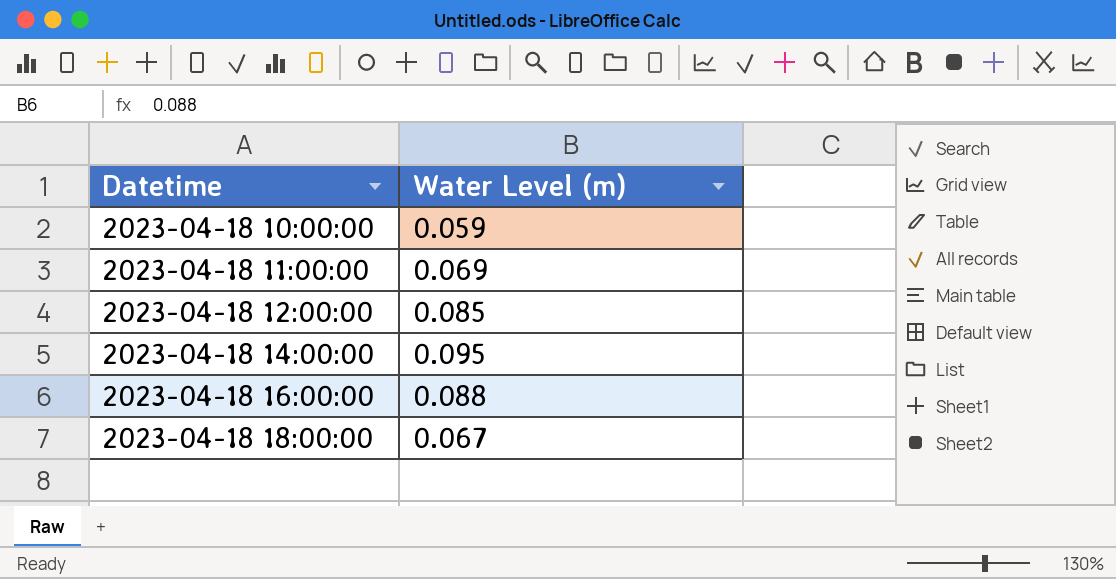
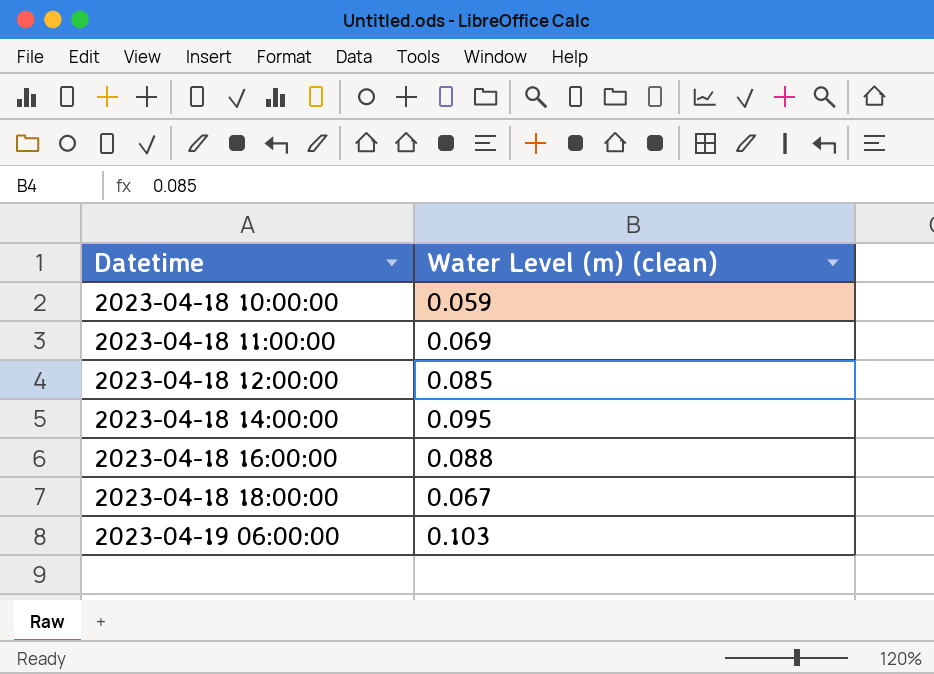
column name: Water Level (m) -> Water Level (m) (clean)
row 2023-04-19 06:00:00: none -> 0.103

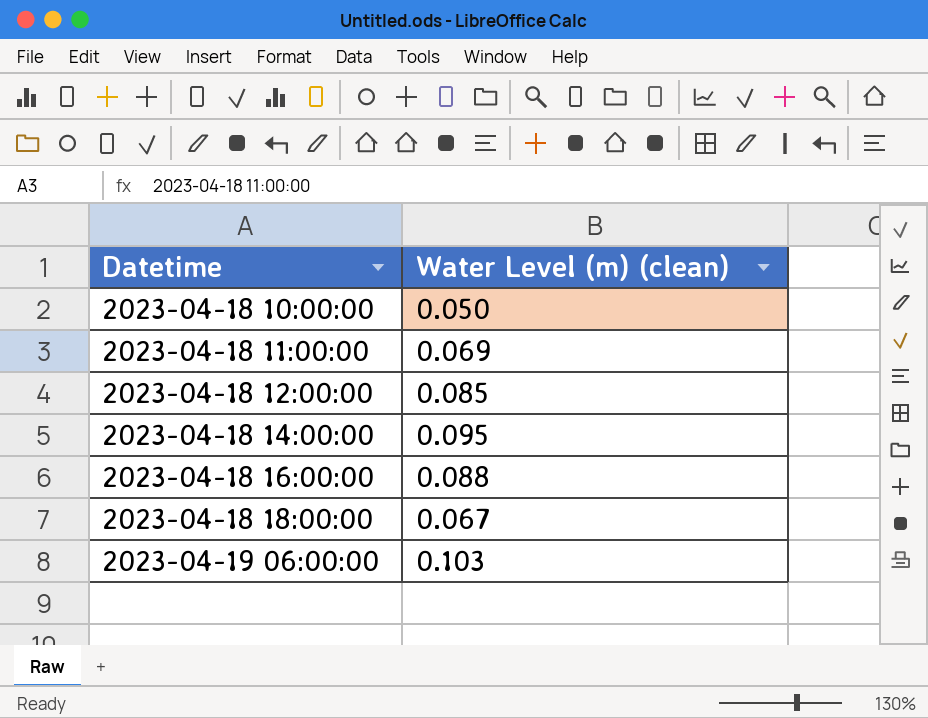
2023-04-18 10:00:00 | Water Level (m) (clean): 0.059 -> 0.050

